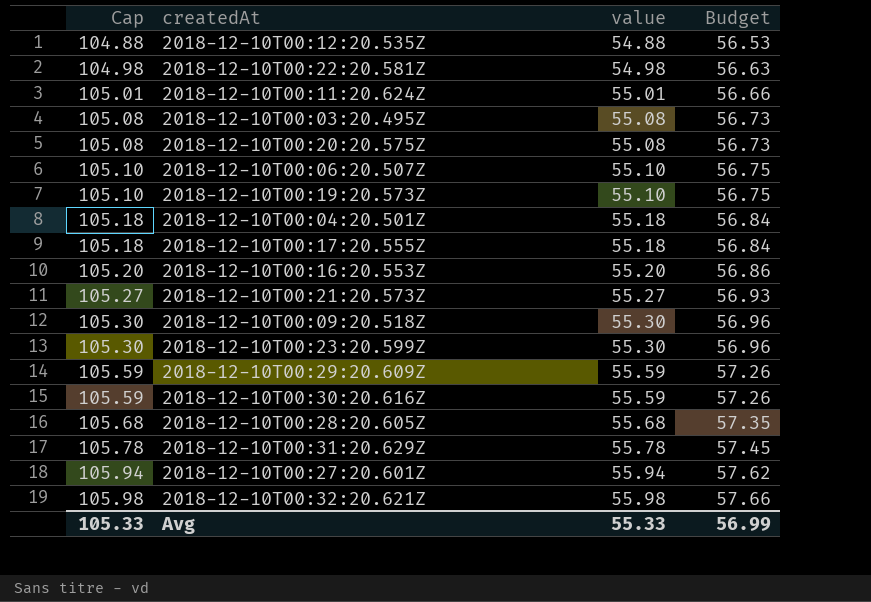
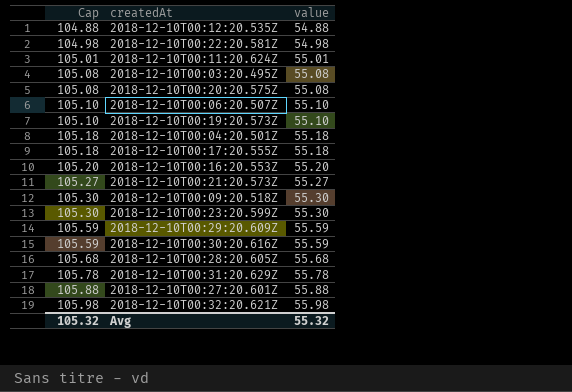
column Budget | formula: [value] * 1.03 -> none
2018-12-10T00:27:20.601Z | Cap: 105.94 -> 105.88
2018-12-10T00:27:20.601Z | value: 55.94 -> 55.88
Avg | Cap: 105.33 -> 105.32
Avg | value: 55.33 -> 55.32

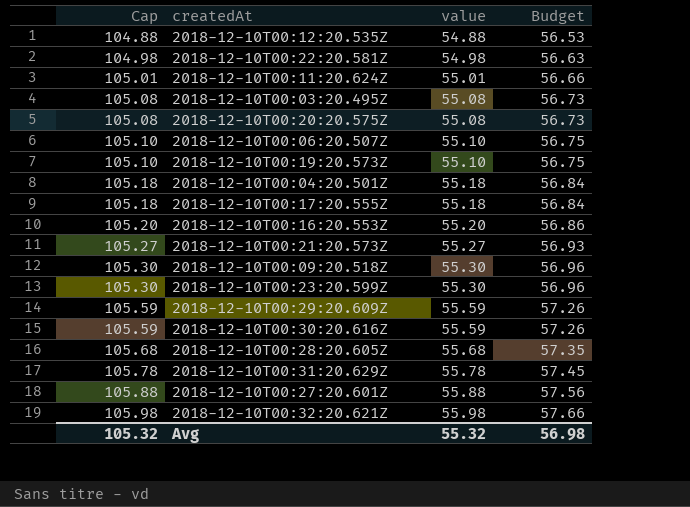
column Budget | formula: none -> [value] * 1.03

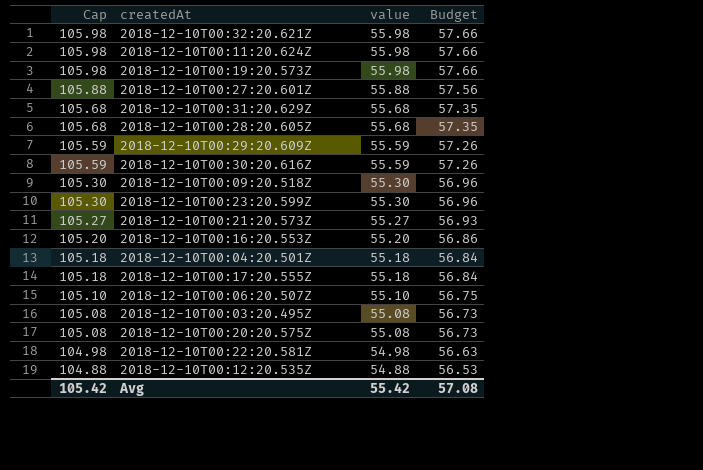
row order: Cap ascending -> Cap descending
2018-12-10T00:11:20.624Z | Cap: 105.01 -> 105.98
2018-12-10T00:11:20.624Z | value: 55.01 -> 55.98
2018-12-10T00:11:20.624Z | Budget: 56.66 -> 57.66
2018-12-10T00:19:20.573Z | Cap: 105.10 -> 105.98
2018-12-10T00:19:20.573Z | value: 55.10 -> 55.98
2018-12-10T00:19:20.573Z | Budget: 56.75 -> 57.66
2018-12-10T00:31:20.629Z | Cap: 105.78 -> 105.68
2018-12-10T00:31:20.629Z | value: 55.78 -> 55.68
2018-12-10T00:31:20.629Z | Budget: 57.45 -> 57.35
Avg | Cap: 105.32 -> 105.42
Avg | value: 55.32 -> 55.42
Avg | Budget: 56.98 -> 57.08

